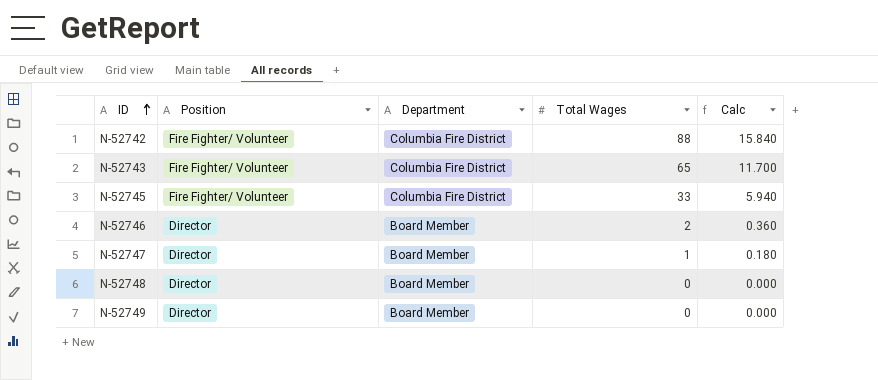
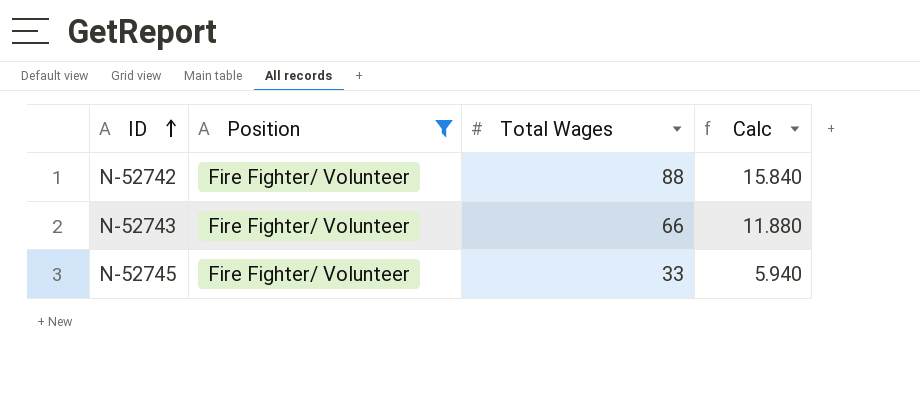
filter: none -> Position = Fire Fighter/ Volunteer
column Department | position: 3 -> none
N-52743 | Total Wages: 65 -> 66
N-52743 | Calc: 11.700 -> 11.880

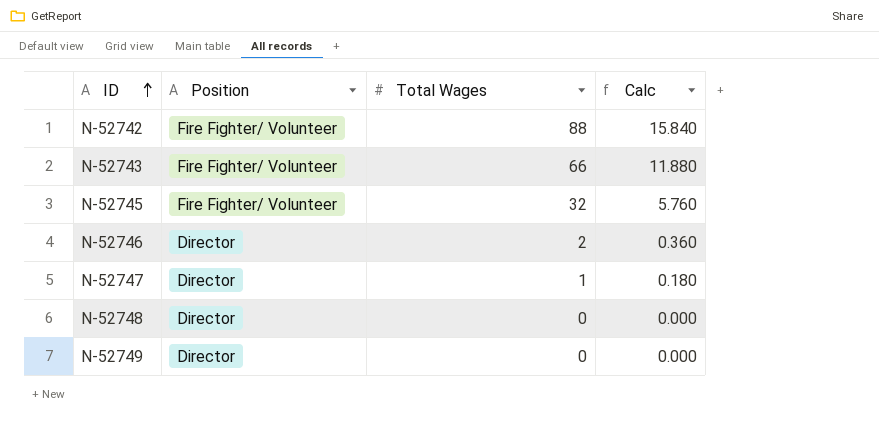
filter: Position = Fire Fighter/ Volunteer -> none
N-52745 | Total Wages: 33 -> 32
N-52745 | Calc: 5.940 -> 5.760

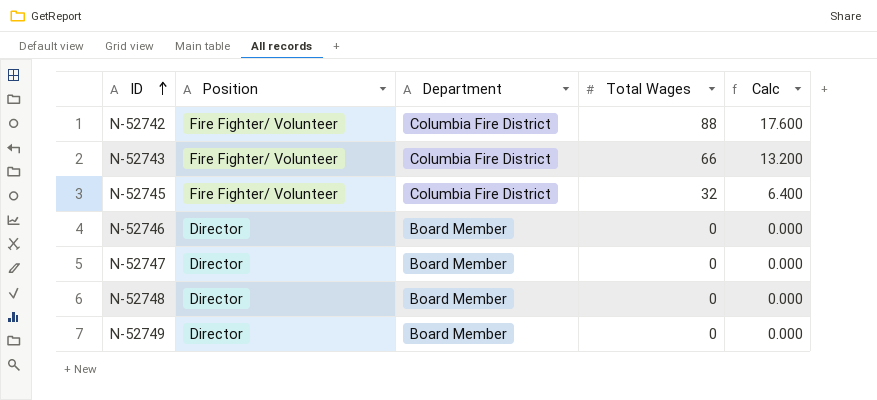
column Department | position: none -> 3
column Calc | formula: [Total Wages] * 0.18 -> [Total Wages] * 0.2
N-52746 | Total Wages: 2 -> 0
N-52747 | Total Wages: 1 -> 0

